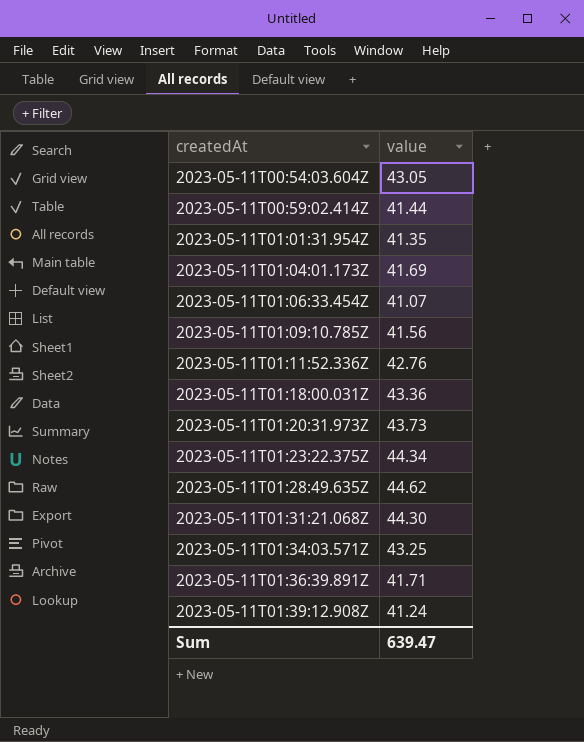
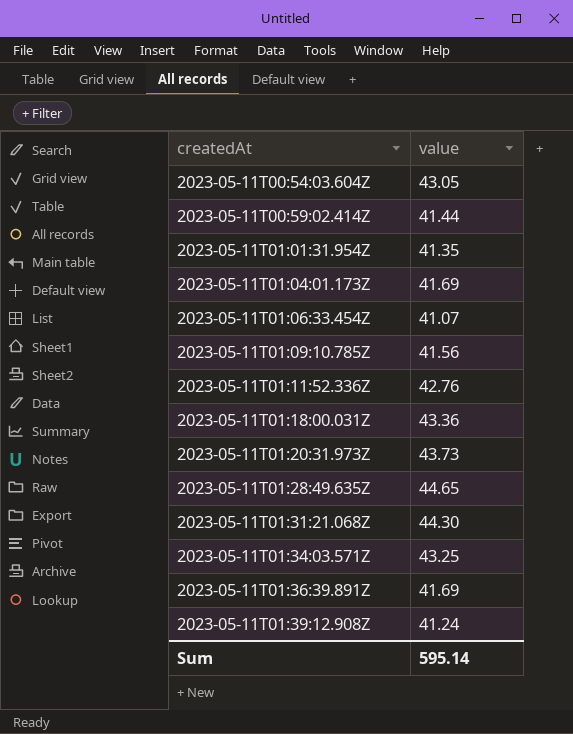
row 2023-05-11T01:23:22.375Z: 44.34 -> none
2023-05-11T01:28:49.635Z | value: 44.62 -> 44.65
2023-05-11T01:36:39.891Z | value: 41.71 -> 41.69
Sum | value: 639.47 -> 595.14

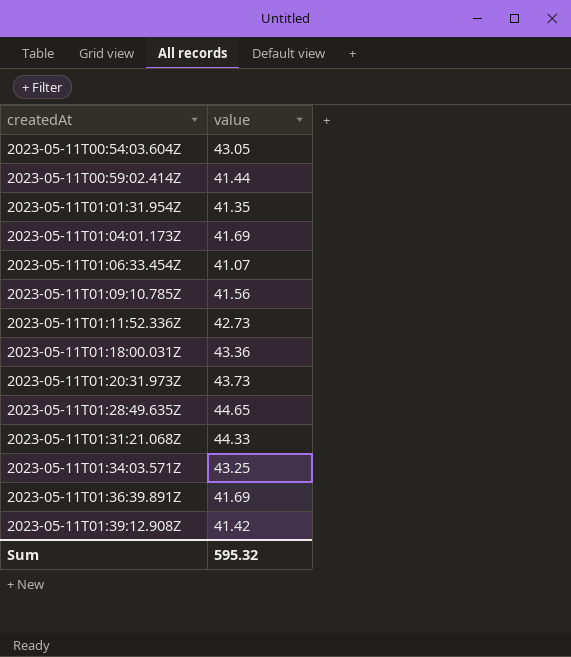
2023-05-11T01:11:52.336Z | value: 42.76 -> 42.73
2023-05-11T01:31:21.068Z | value: 44.30 -> 44.33
2023-05-11T01:39:12.908Z | value: 41.24 -> 41.42
Sum | value: 595.14 -> 595.32

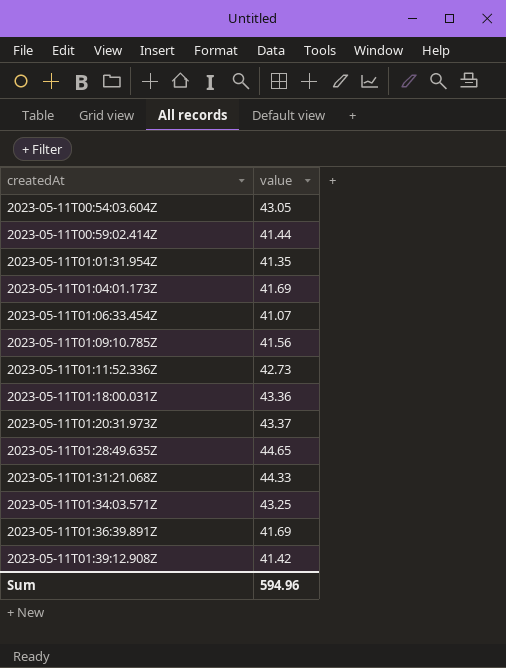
2023-05-11T01:20:31.973Z | value: 43.73 -> 43.37
Sum | value: 595.32 -> 594.96

